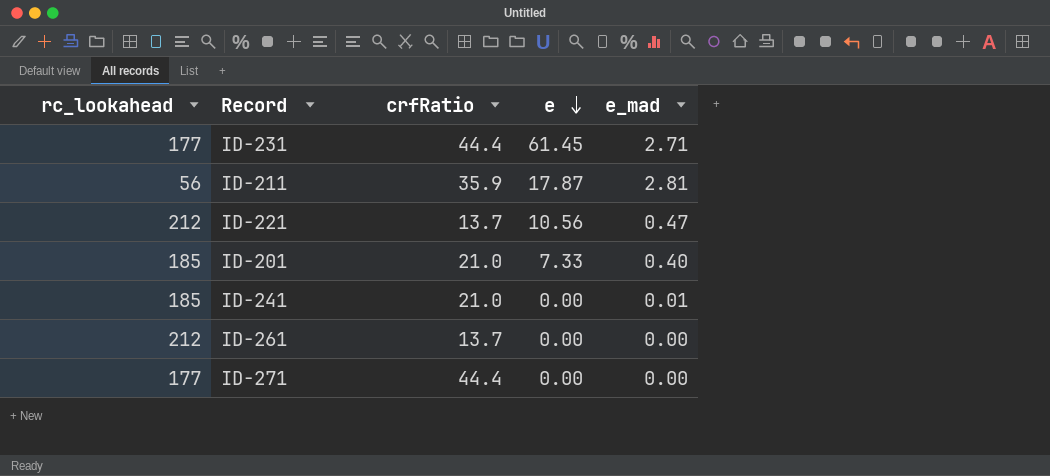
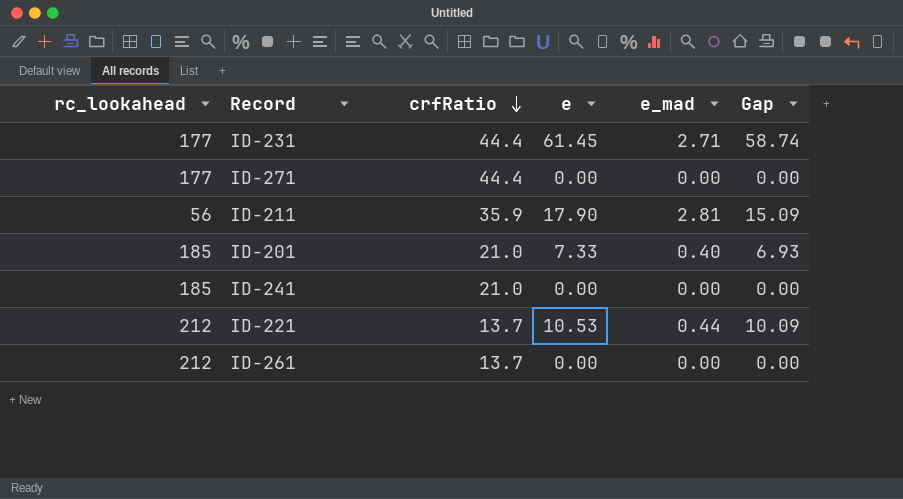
row order: e descending -> crfRatio descending
column Gap | formula: none -> [e] - [e_mad]
ID-211 | e: 17.87 -> 17.90
ID-241 | e_mad: 0.01 -> 0.00
ID-221 | e: 10.56 -> 10.53
ID-221 | e_mad: 0.47 -> 0.44

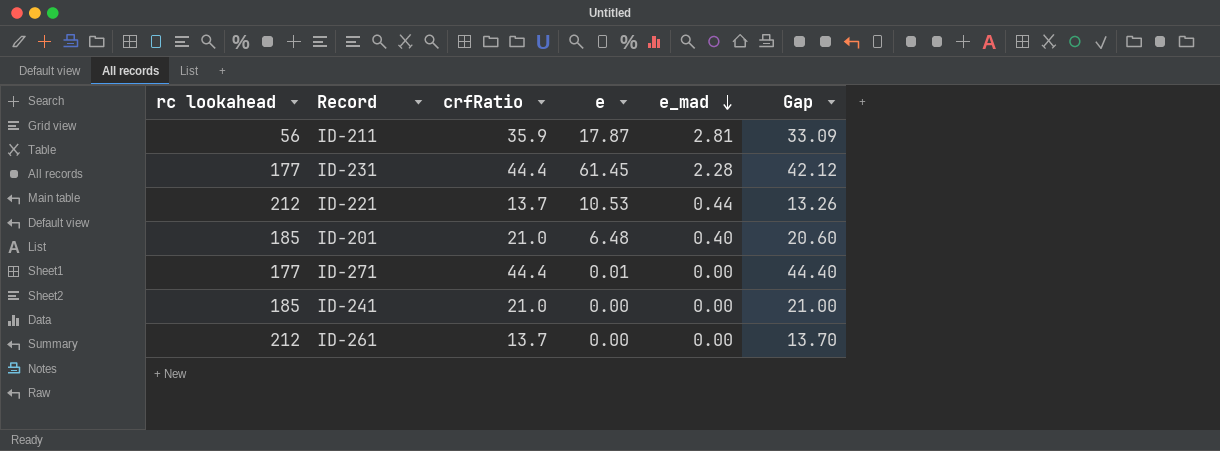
row order: crfRatio descending -> e_mad descending
column name: rc_lookahead -> rc lookahead
column Gap | formula: [e] - [e_mad] -> [crfRatio] - [e_mad]
ID-211 | e: 17.90 -> 17.87
ID-231 | e_mad: 2.71 -> 2.28
ID-201 | e: 7.33 -> 6.48
ID-271 | e: 0.00 -> 0.01

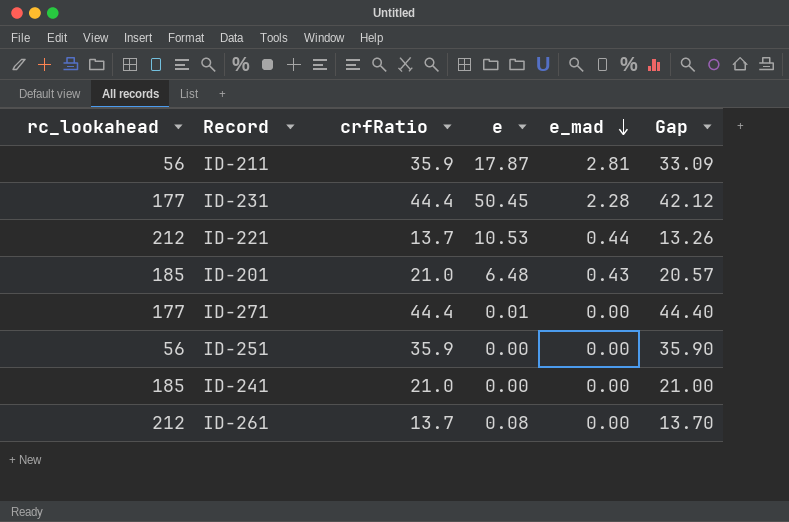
column name: rc lookahead -> rc_lookahead
ID-231 | e: 61.45 -> 50.45
ID-201 | e_mad: 0.40 -> 0.43
ID-201 | Gap: 20.60 -> 20.57
row ID-251: none -> 56 | 35.9 | 0.00 | 0.00 | 35.90
ID-261 | e: 0.00 -> 0.08

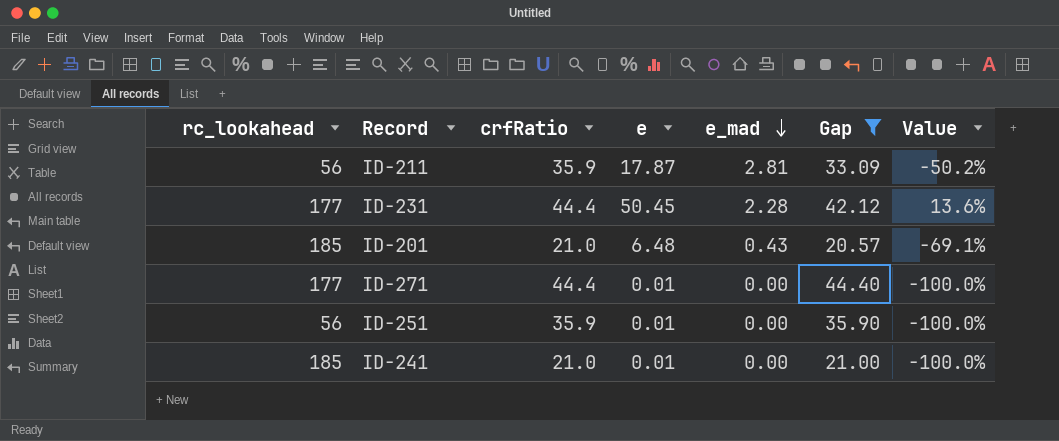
filter: none -> Gap >= 20.57
column Value | formula: none -> ([e] - [crfRatio]) / [crfRatio]
ID-251 | e: 0.00 -> 0.01
ID-241 | e: 0.00 -> 0.01

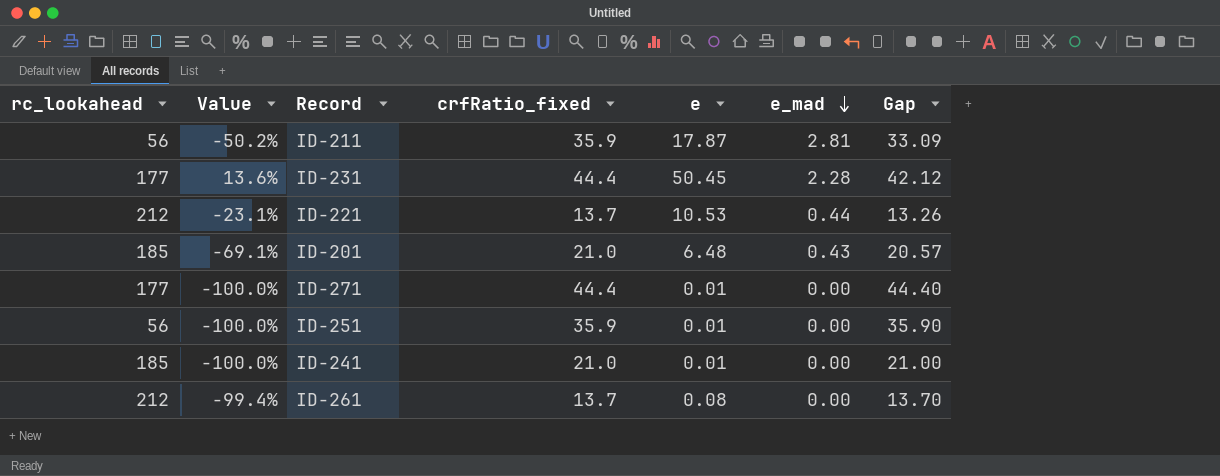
filter: Gap >= 20.57 -> none
column Value | position: 7 -> 2
column name: crfRatio -> crfRatio_fixed

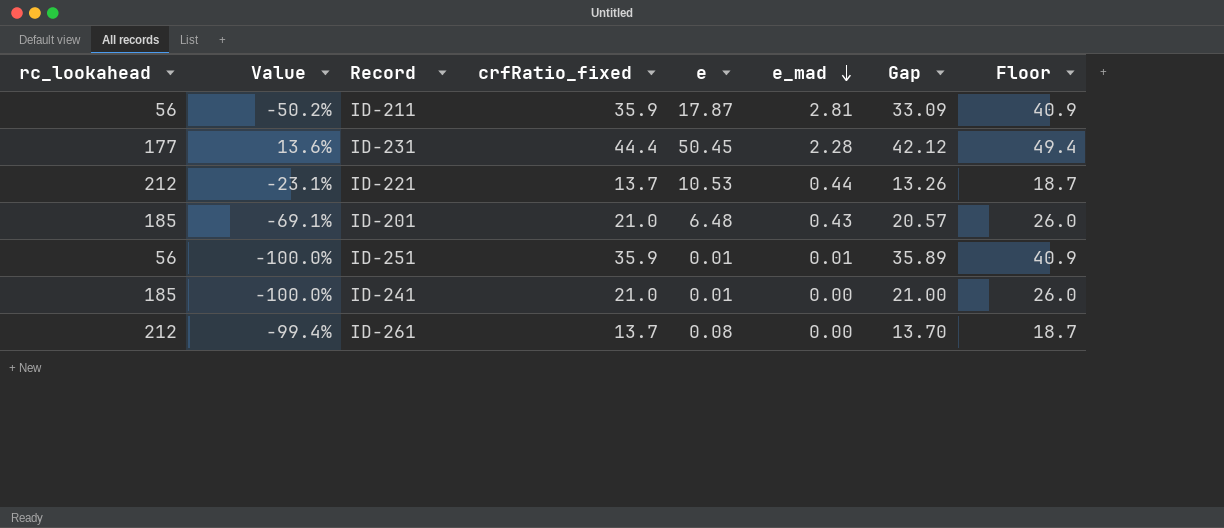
column Floor | formula: none -> [crfRatio_fixed] + 5
row ID-271: 177 | -100.0% | 44.4 | 0.01 | 0.00 | 44.40 -> none
ID-251 | e_mad: 0.00 -> 0.01
ID-251 | Gap: 35.90 -> 35.89

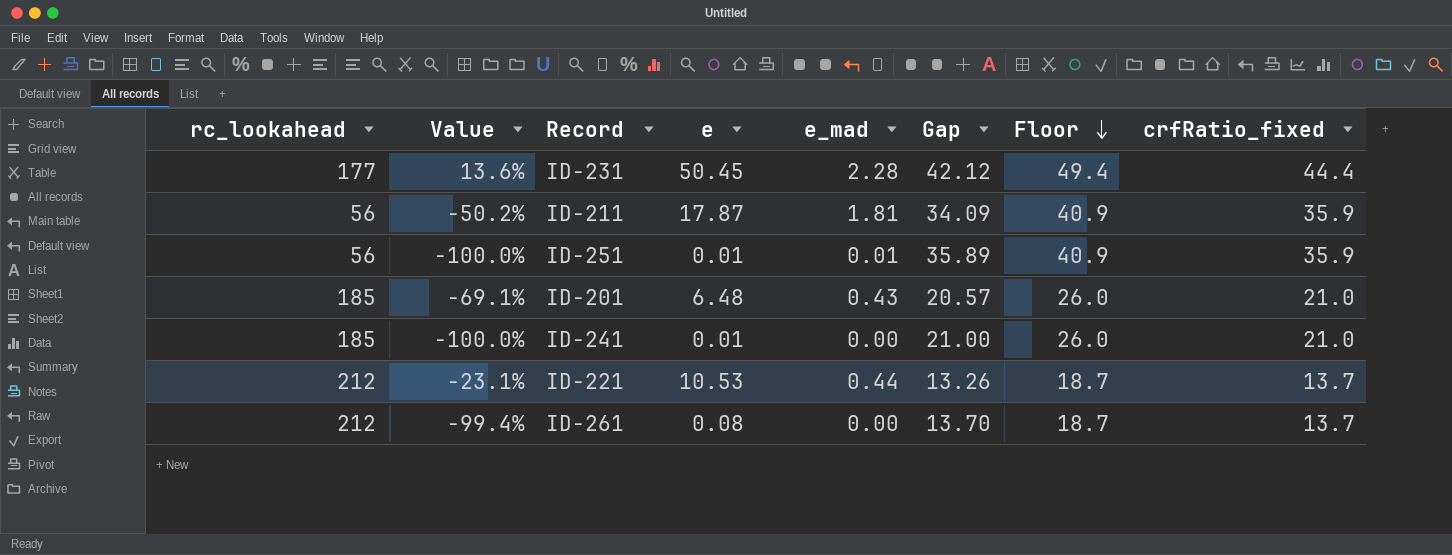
row order: e_mad descending -> Floor descending
column crfRatio_fixed | position: 4 -> 8
ID-211 | e_mad: 2.81 -> 1.81
ID-211 | Gap: 33.09 -> 34.09

